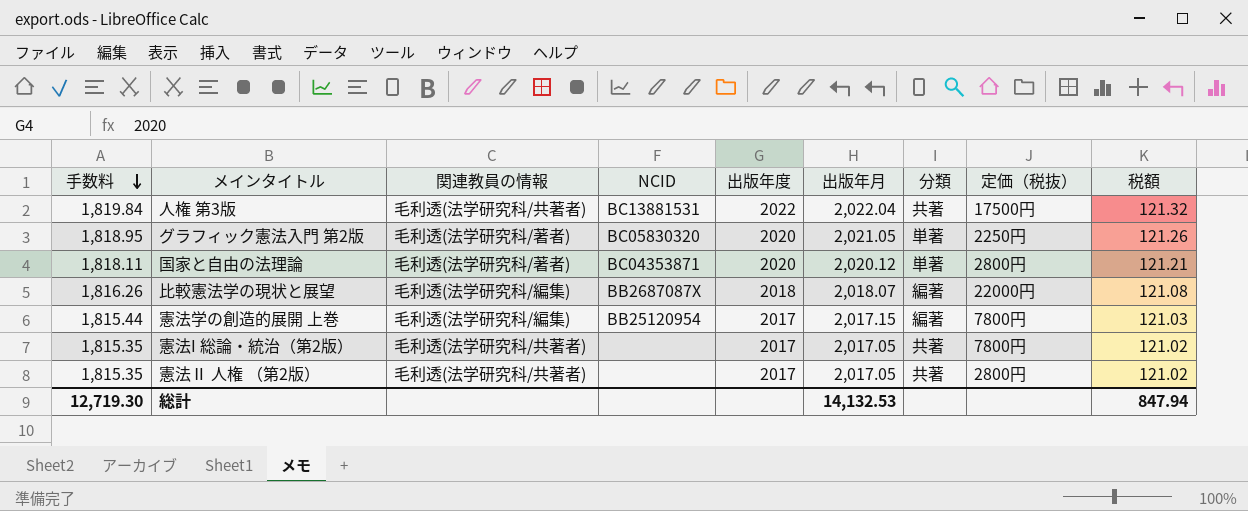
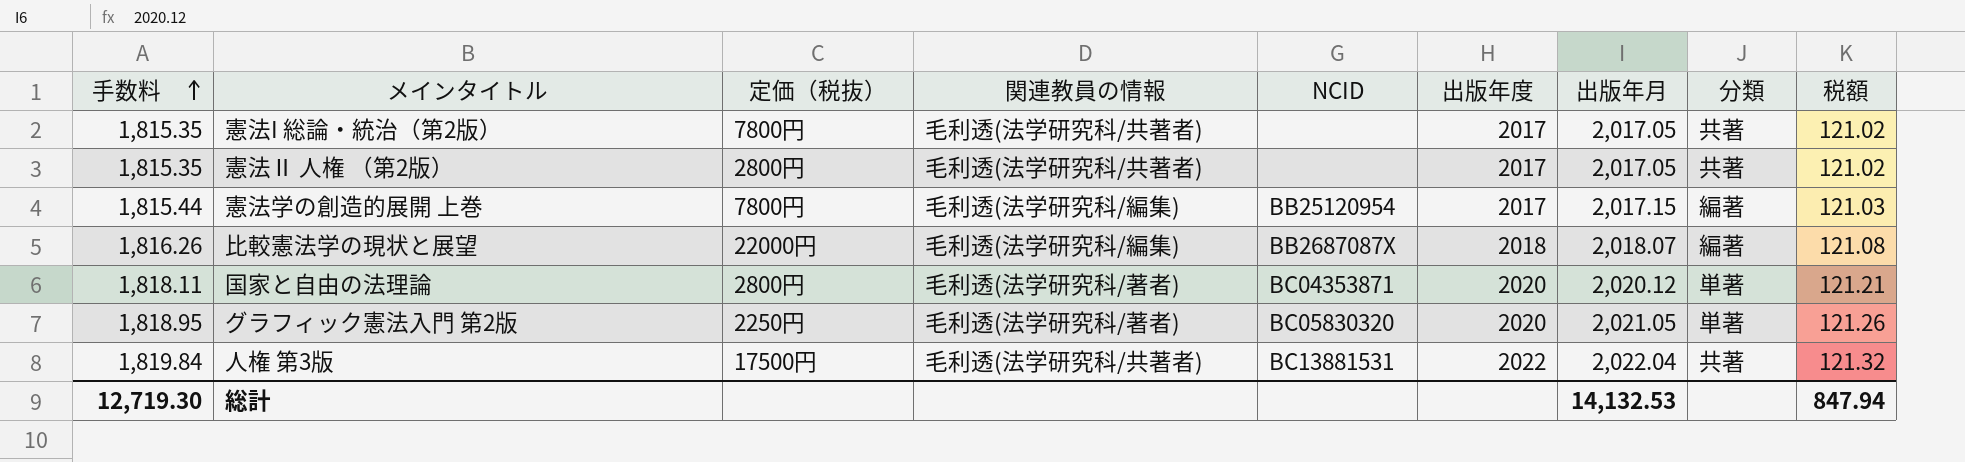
row order: 手数料 descending -> 手数料 ascending
column 定価（税抜） | position: 8 -> 3

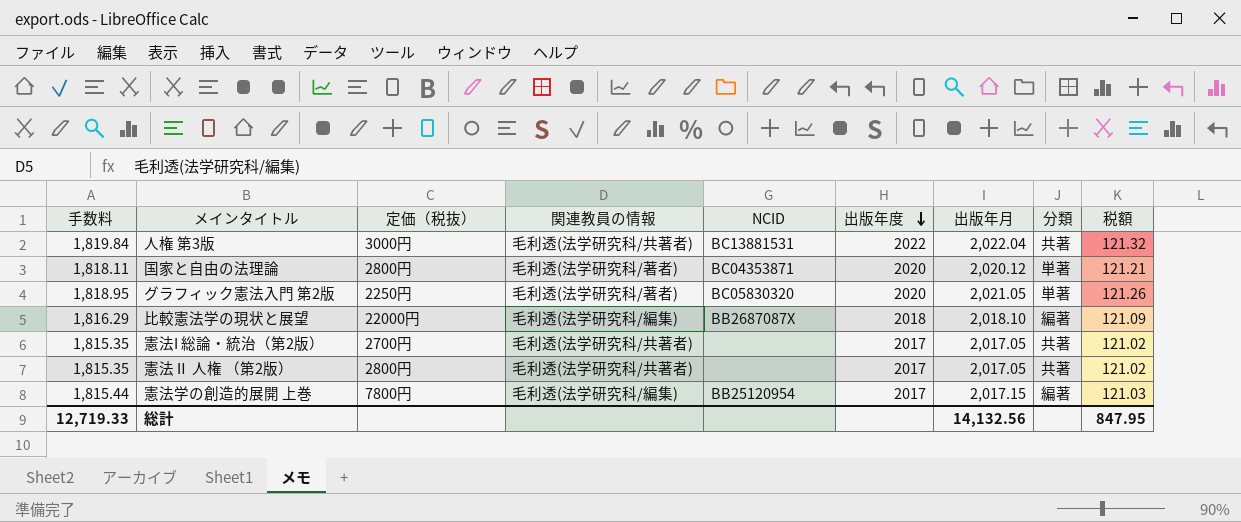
row order: 手数料 ascending -> 出版年度 descending
人権 第3版 | 定価（税抜）: 17500円 -> 3000円
比較憲法学の現状と展望 | 手数料: 1,816.26 -> 1,816.29
比較憲法学の現状と展望 | 出版年月: 2,018.07 -> 2,018.10
比較憲法学の現状と展望 | 税額: 121.08 -> 121.09
憲法I 総論・統治（第2版） | 定価（税抜）: 7800円 -> 2700円
総計 | 手数料: 12,719.30 -> 12,719.33
総計 | 出版年月: 14,132.53 -> 14,132.56
総計 | 税額: 847.94 -> 847.95

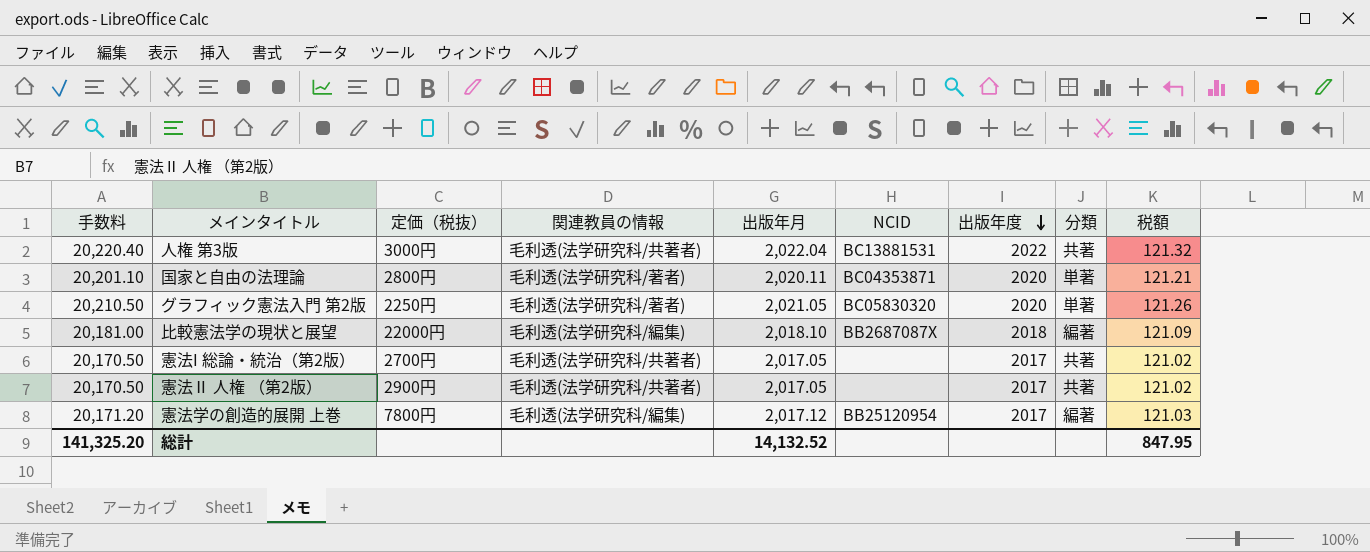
column 手数料 | formula: [出版年月] * 0.9 -> [出版年月] * 10
column 出版年月 | position: 7 -> 5
国家と自由の法理論 | 出版年月: 2,020.12 -> 2,020.11
憲法Ⅱ 人権 （第2版） | 定価（税抜）: 2800円 -> 2900円
憲法学の創造的展開 上巻 | 出版年月: 2,017.15 -> 2,017.12
総計 | 手数料: 12,719.33 -> 141,325.20
総計 | 出版年月: 14,132.56 -> 14,132.52

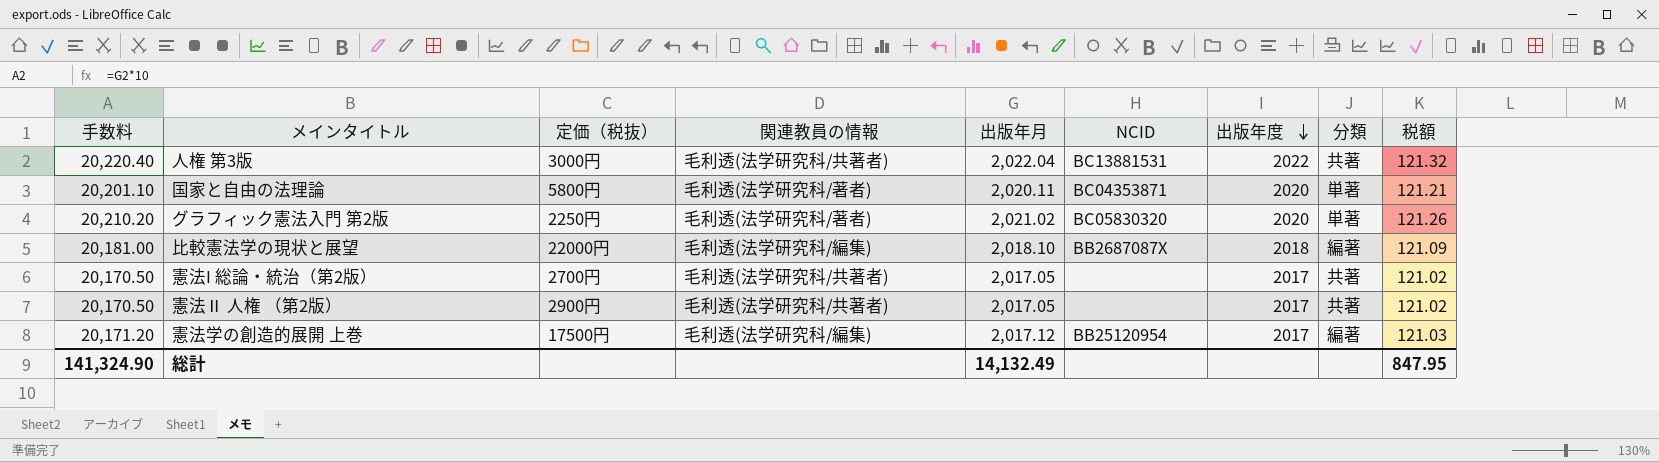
国家と自由の法理論 | 定価（税抜）: 2800円 -> 5800円
グラフィック憲法入門 第2版 | 手数料: 20,210.50 -> 20,210.20
グラフィック憲法入門 第2版 | 出版年月: 2,021.05 -> 2,021.02
憲法学の創造的展開 上巻 | 定価（税抜）: 7800円 -> 17500円
総計 | 手数料: 141,325.20 -> 141,324.90
総計 | 出版年月: 14,132.52 -> 14,132.49

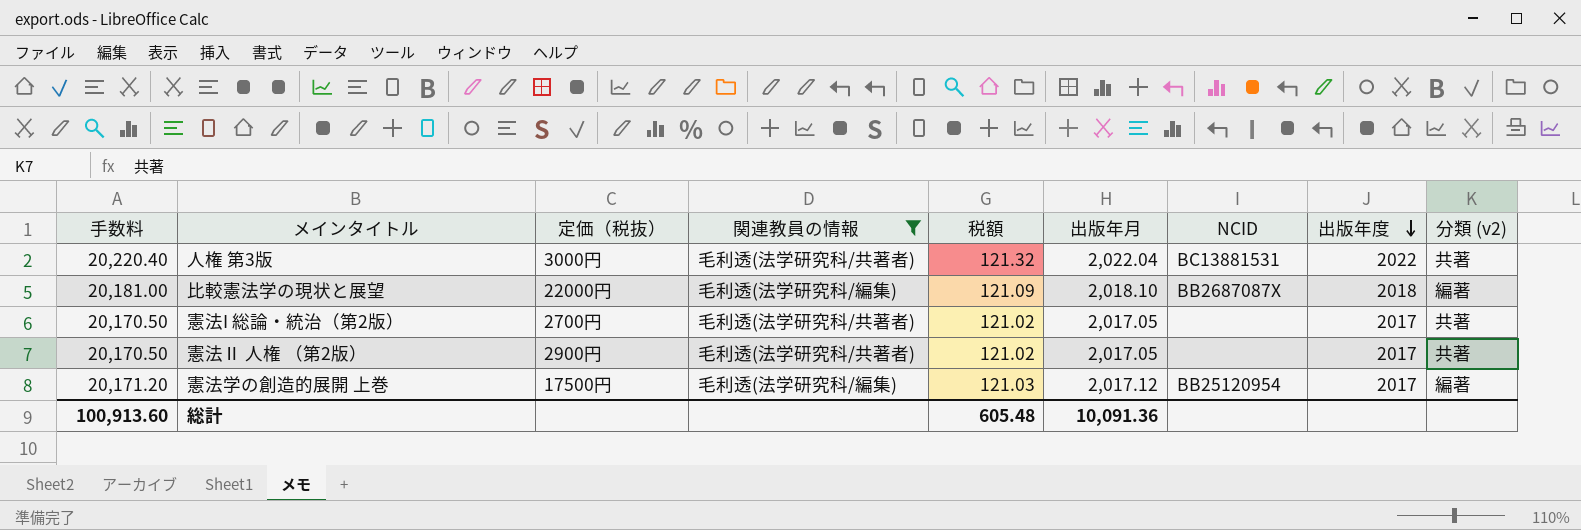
filter: none -> 関連教員の情報 != 毛利透(法学研究科/著者)
column 税額 | position: 9 -> 5
column name: 分類 -> 分類 (v2)
総計 | 手数料: 141,324.90 -> 100,913.60
総計 | 税額: 847.95 -> 605.48
総計 | 出版年月: 14,132.49 -> 10,091.36

